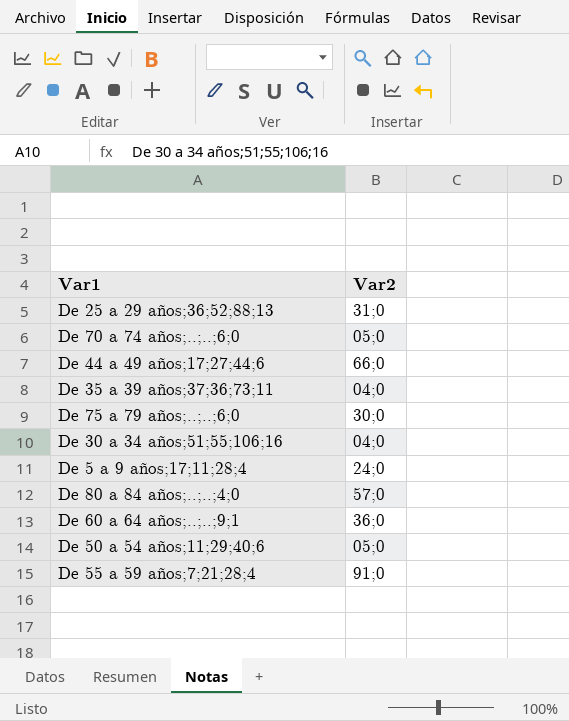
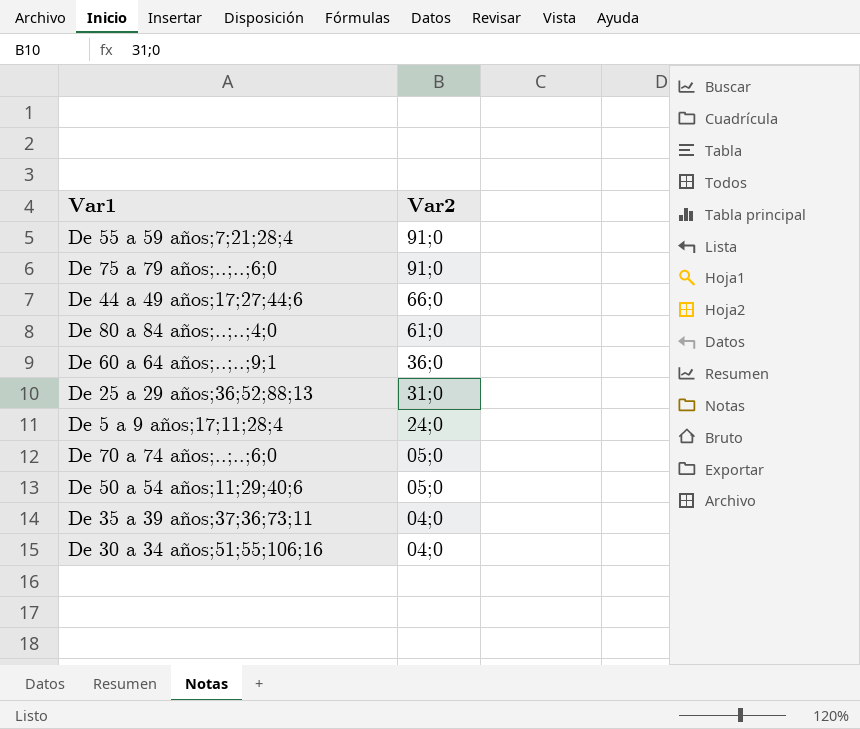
row order: none -> Var2 descending
De 75 a 79 años;..;..;6;0 | Var2: 30;0 -> 91;0
De 80 a 84 años;..;..;4;0 | Var2: 57;0 -> 61;0

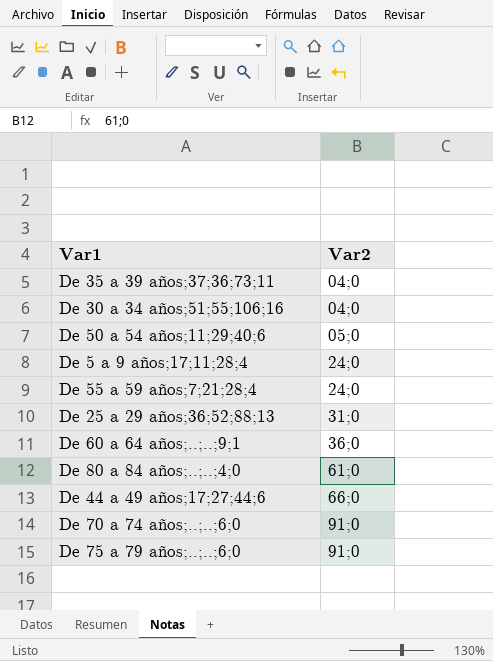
row order: Var2 descending -> Var2 ascending
De 55 a 59 años;7;21;28;4 | Var2: 91;0 -> 24;0
De 70 a 74 años;..;..;6;0 | Var2: 05;0 -> 91;0

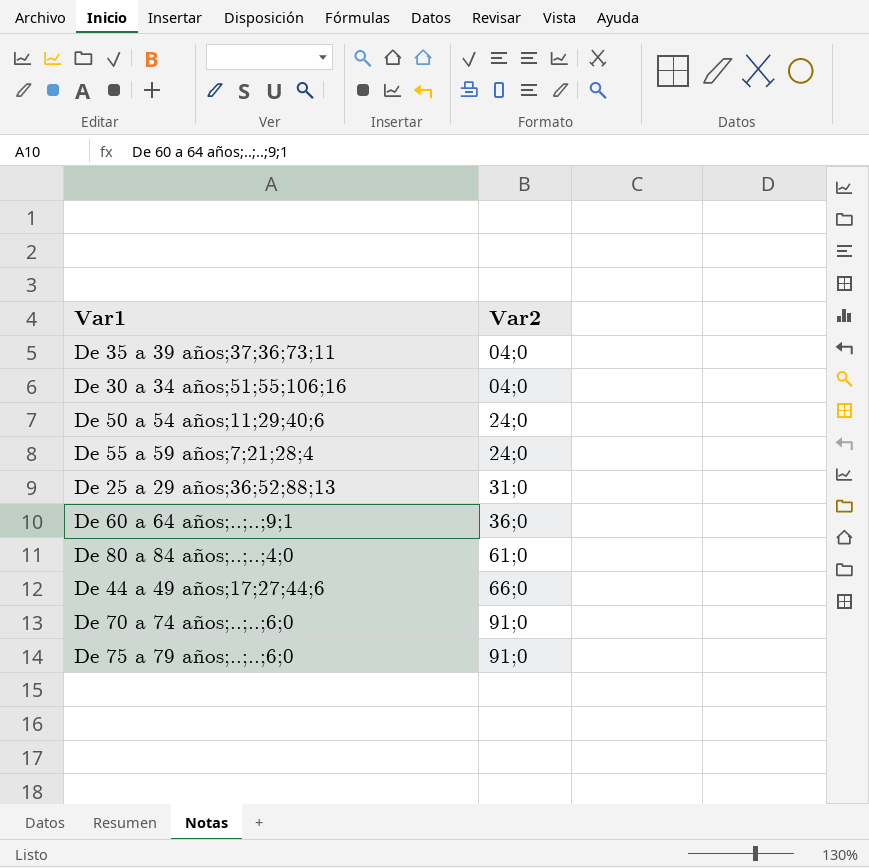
row De 5 a 9 años;17;11;28;4: 24;0 -> none
De 50 a 54 años;11;29;40;6 | Var2: 05;0 -> 24;0

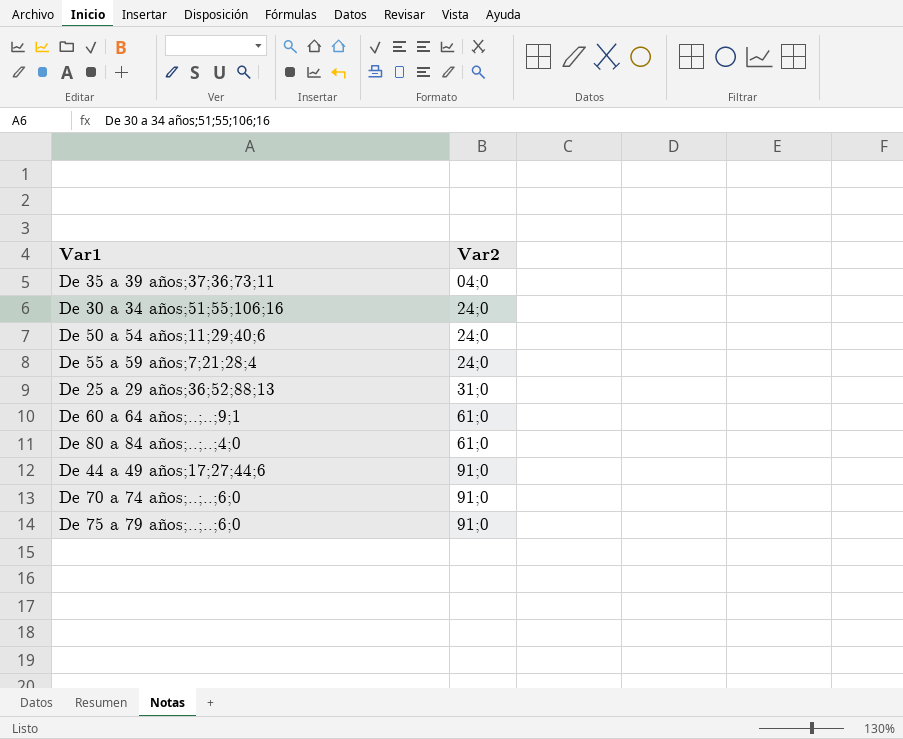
De 30 a 34 años;51;55;106;16 | Var2: 04;0 -> 24;0
De 60 a 64 años;..;..;9;1 | Var2: 36;0 -> 61;0
De 44 a 49 años;17;27;44;6 | Var2: 66;0 -> 91;0

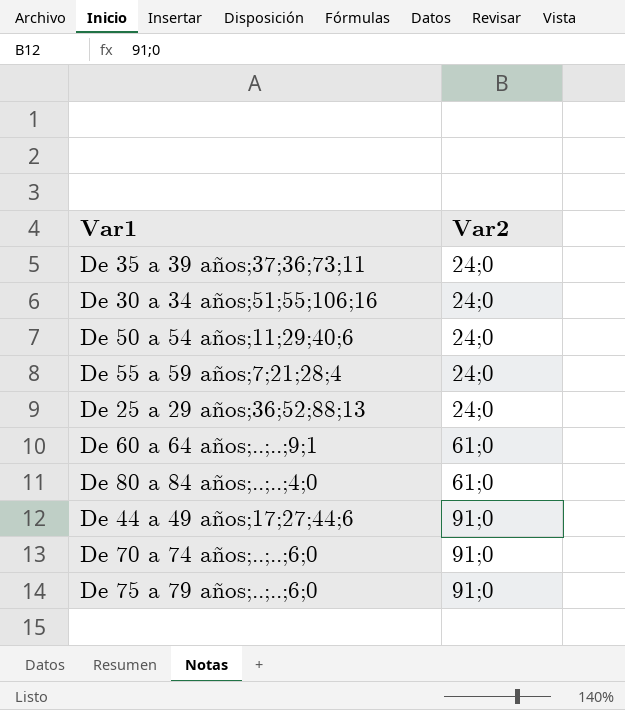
De 35 a 39 años;37;36;73;11 | Var2: 04;0 -> 24;0
De 25 a 29 años;36;52;88;13 | Var2: 31;0 -> 24;0

